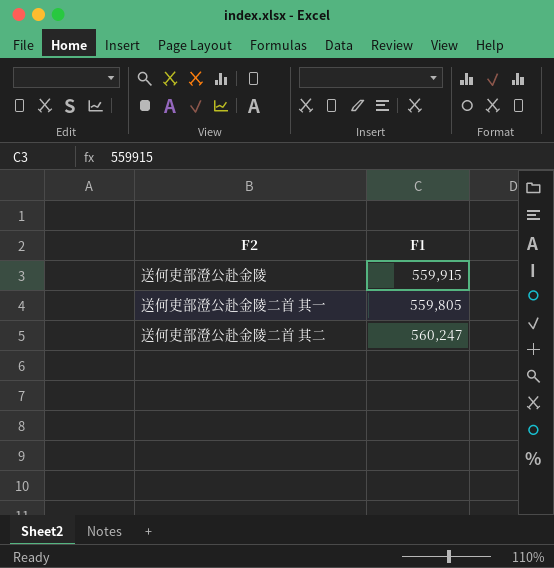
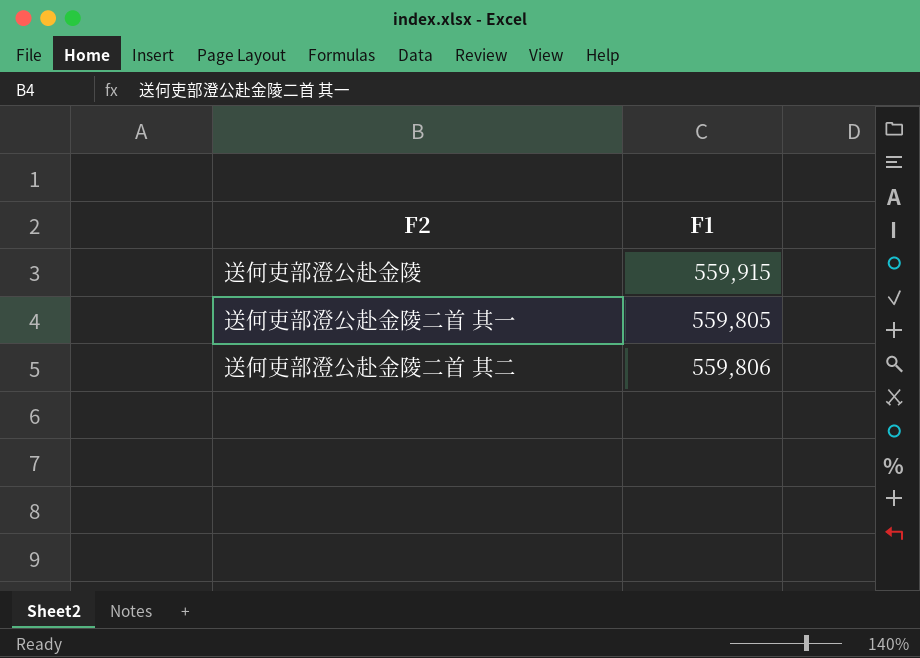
送何吏部澄公赴金陵二首 其二 | F1: 560,247 -> 559,806

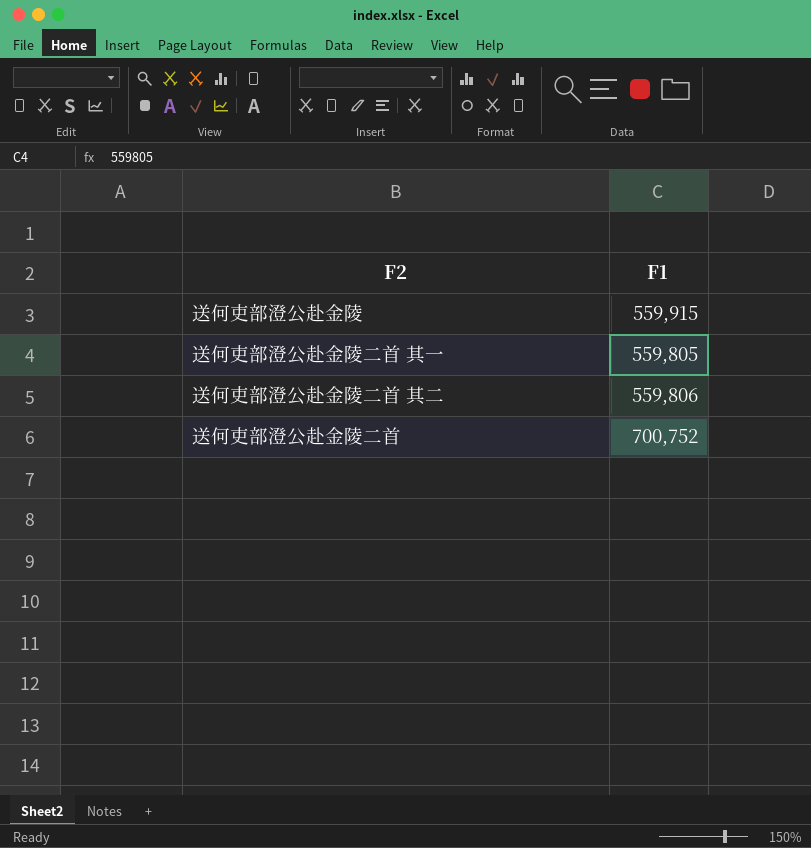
row 送何吏部澄公赴金陵二首: none -> 700,752

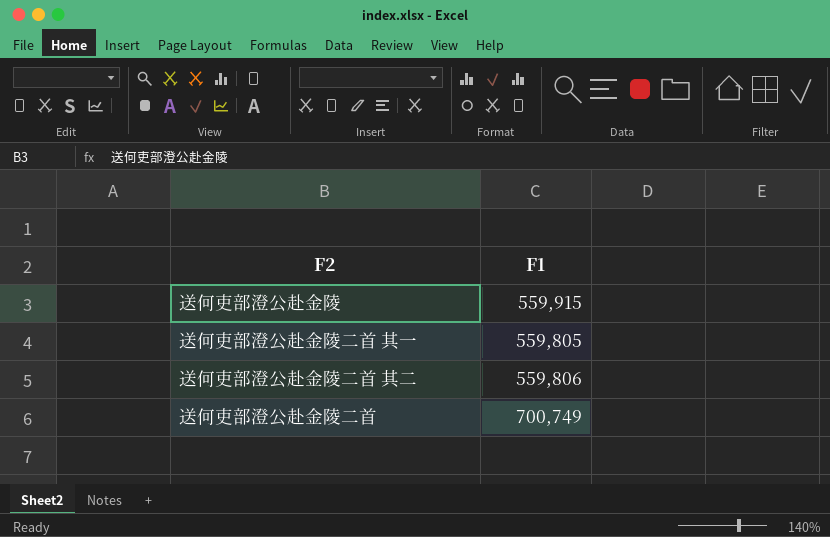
送何吏部澄公赴金陵二首 | F1: 700,752 -> 700,749

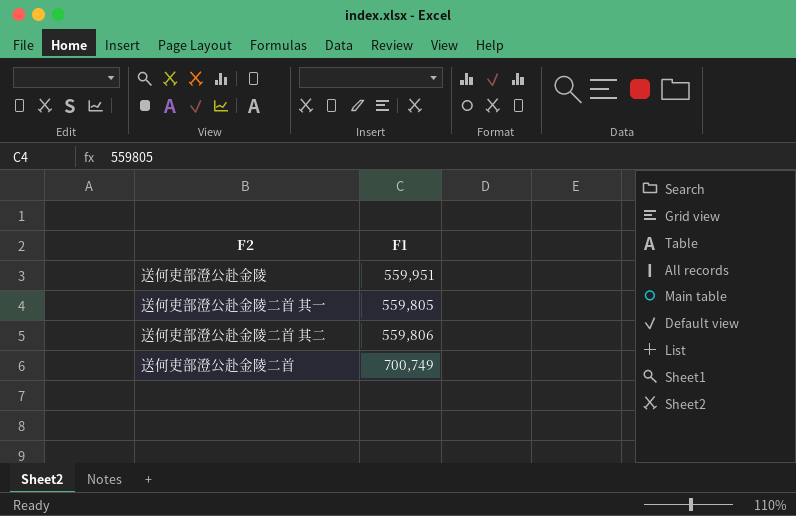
送何吏部澄公赴金陵 | F1: 559,915 -> 559,951

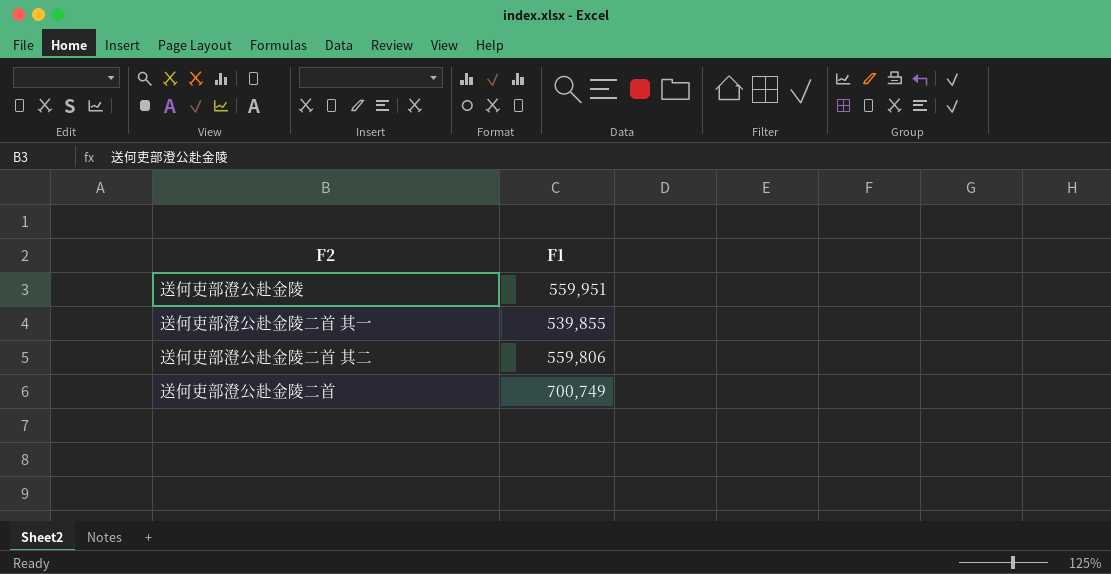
送何吏部澄公赴金陵二首 其一 | F1: 559,805 -> 539,855

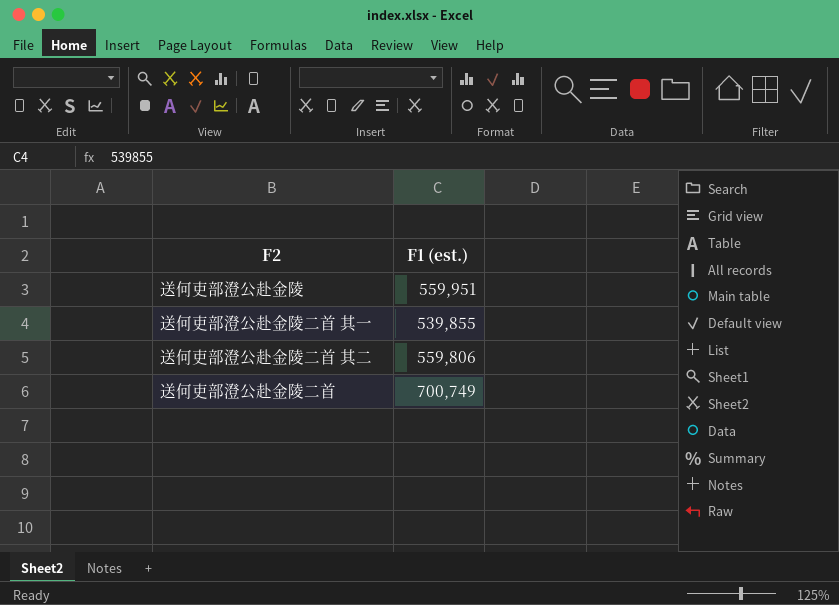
column name: F1 -> F1 (est.)

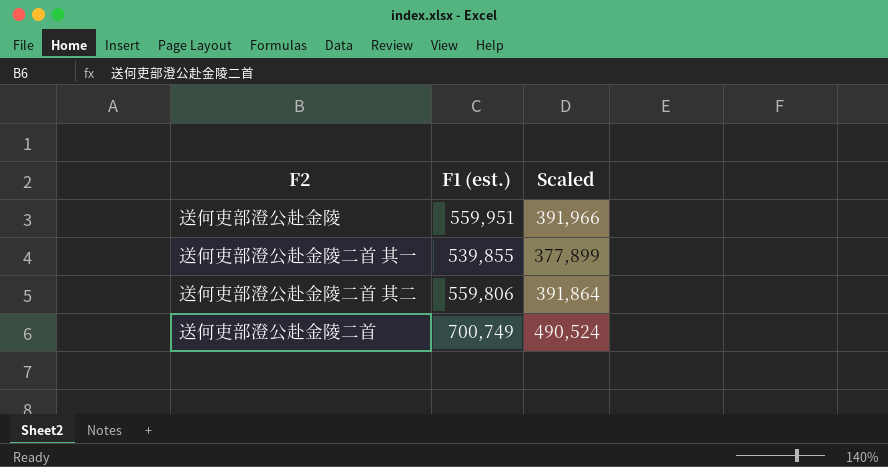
column Scaled | formula: none -> [F1 (est.)] * 0.7

